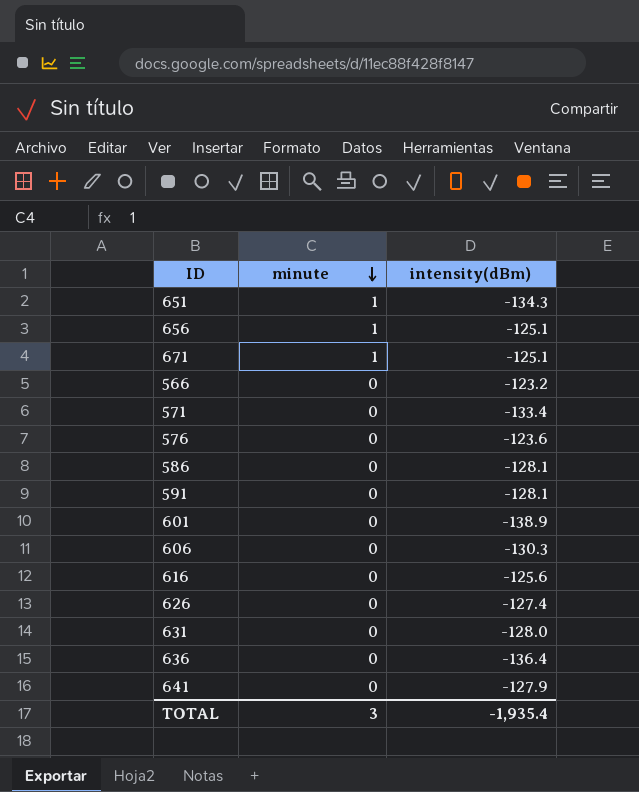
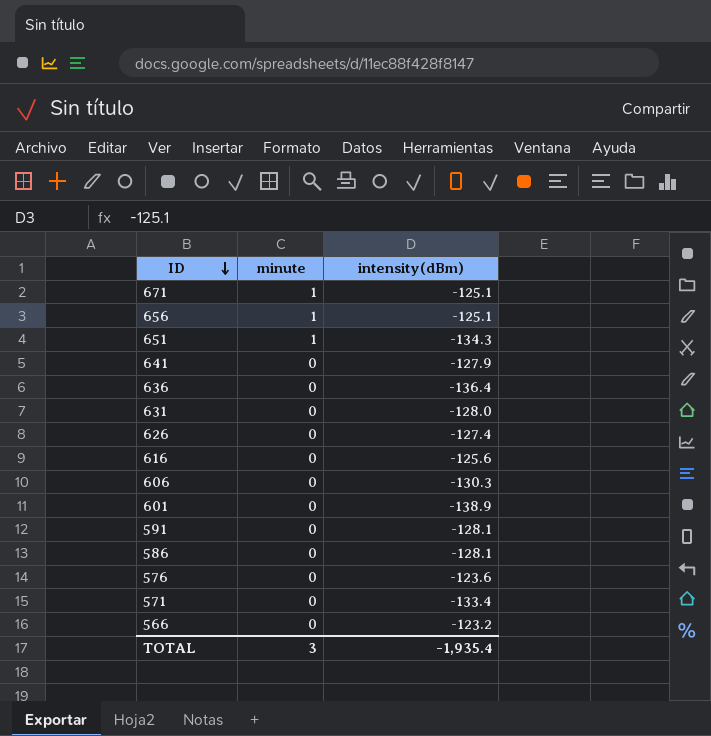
row order: minute descending -> ID descending

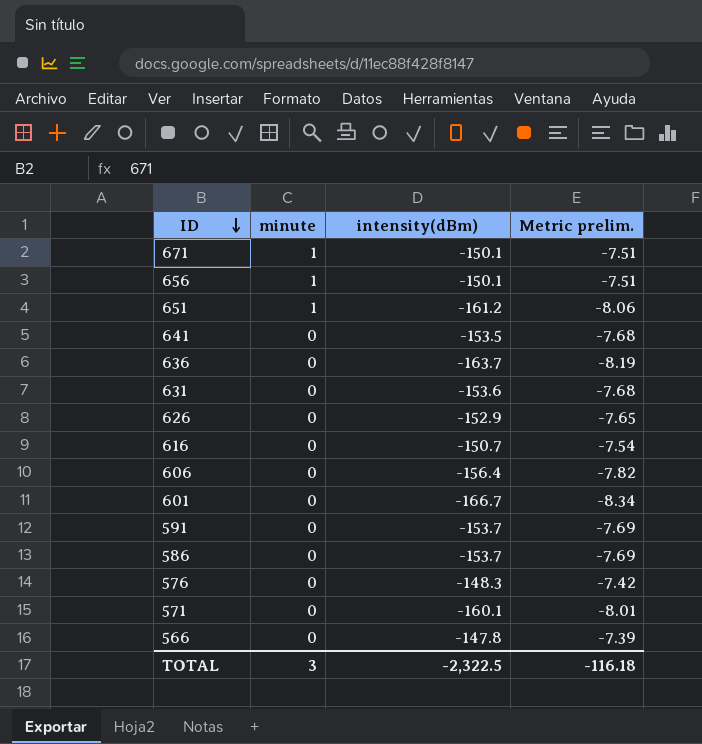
column Metric prelim. | formula: none -> [intensity(dBm)] * 0.05
671 | intensity(dBm): -125.1 -> -150.1
656 | intensity(dBm): -125.1 -> -150.1
651 | intensity(dBm): -134.3 -> -161.2
641 | intensity(dBm): -127.9 -> -153.5
636 | intensity(dBm): -136.4 -> -163.7
631 | intensity(dBm): -128.0 -> -153.6
626 | intensity(dBm): -127.4 -> -152.9
616 | intensity(dBm): -125.6 -> -150.7
606 | intensity(dBm): -130.3 -> -156.4
601 | intensity(dBm): -138.9 -> -166.7
591 | intensity(dBm): -128.1 -> -153.7
586 | intensity(dBm): -128.1 -> -153.7
576 | intensity(dBm): -123.6 -> -148.3
571 | intensity(dBm): -133.4 -> -160.1
566 | intensity(dBm): -123.2 -> -147.8
TOTAL | intensity(dBm): -1,935.4 -> -2,322.5

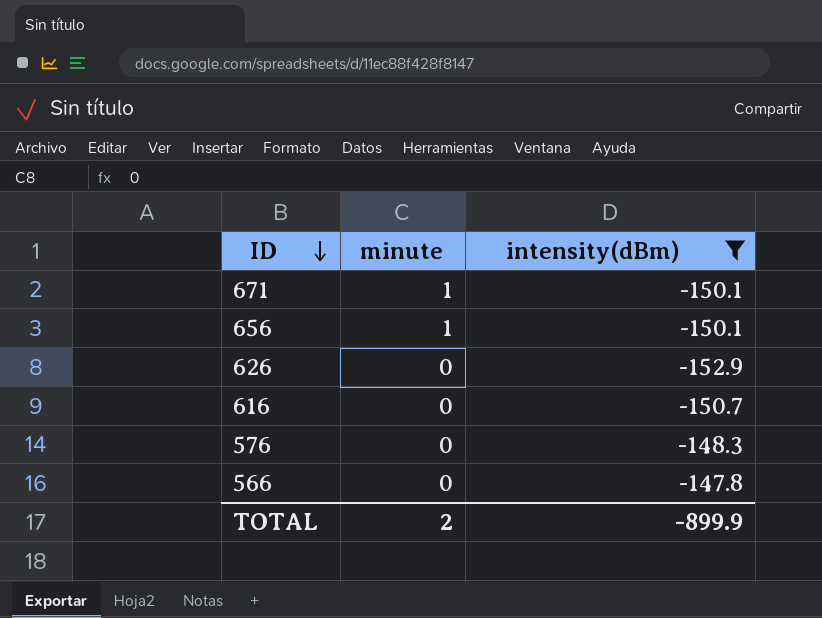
filter: none -> intensity(dBm) >= -152.9
column Metric prelim. | formula: [intensity(dBm)] * 0.05 -> none
TOTAL | minute: 3 -> 2
TOTAL | intensity(dBm): -2,322.5 -> -899.9

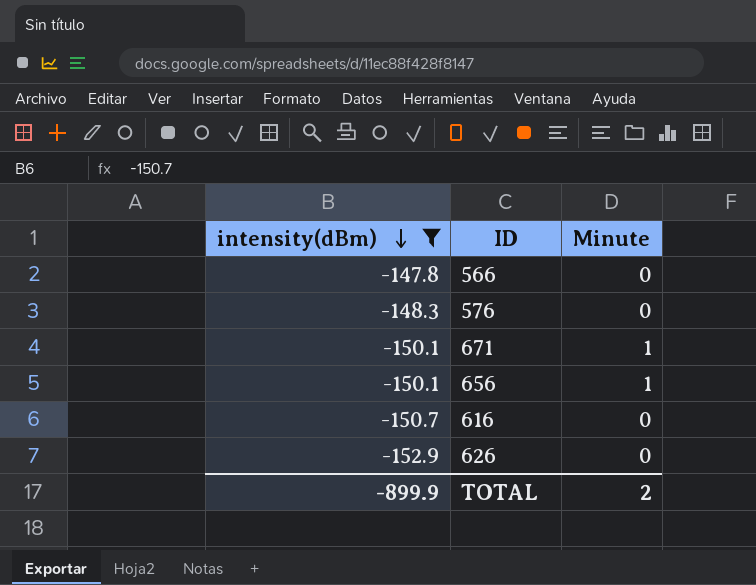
row order: ID descending -> intensity(dBm) descending
column intensity(dBm) | position: 3 -> 1
column name: minute -> Minute

